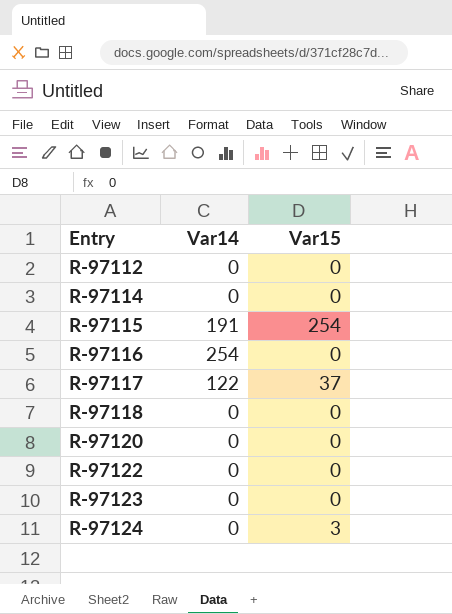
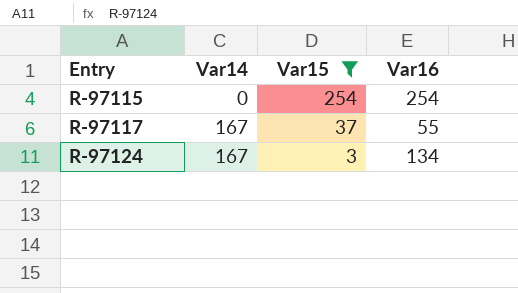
filter: none -> Var15 != 0
column Var16 | position: none -> 4
R-97115 | Var14: 191 -> 0
R-97117 | Var14: 122 -> 167
R-97124 | Var14: 0 -> 167

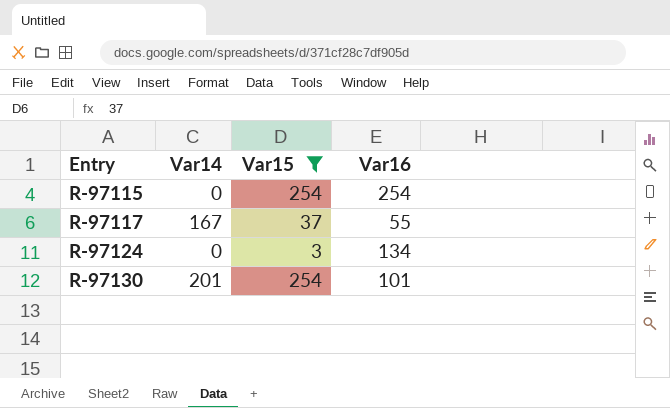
R-97124 | Var14: 167 -> 0
row R-97130: none -> 201 | 254 | 101

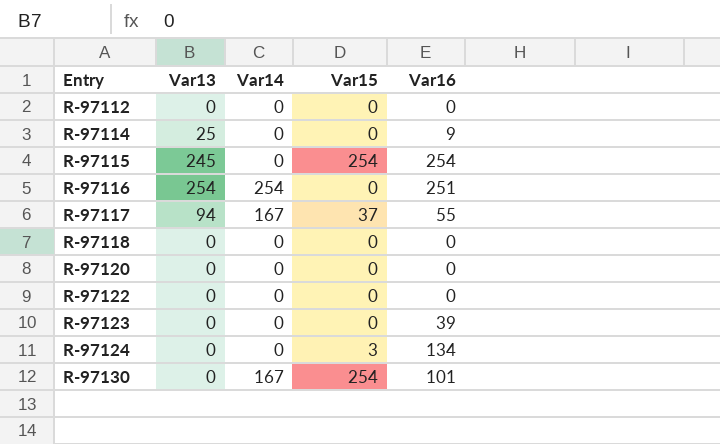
filter: Var15 != 0 -> none
column Var13 | position: none -> 2
R-97130 | Var14: 201 -> 167

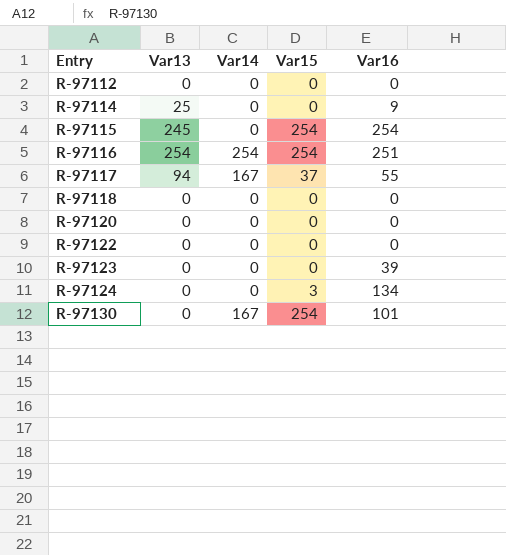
R-97116 | Var15: 0 -> 254

